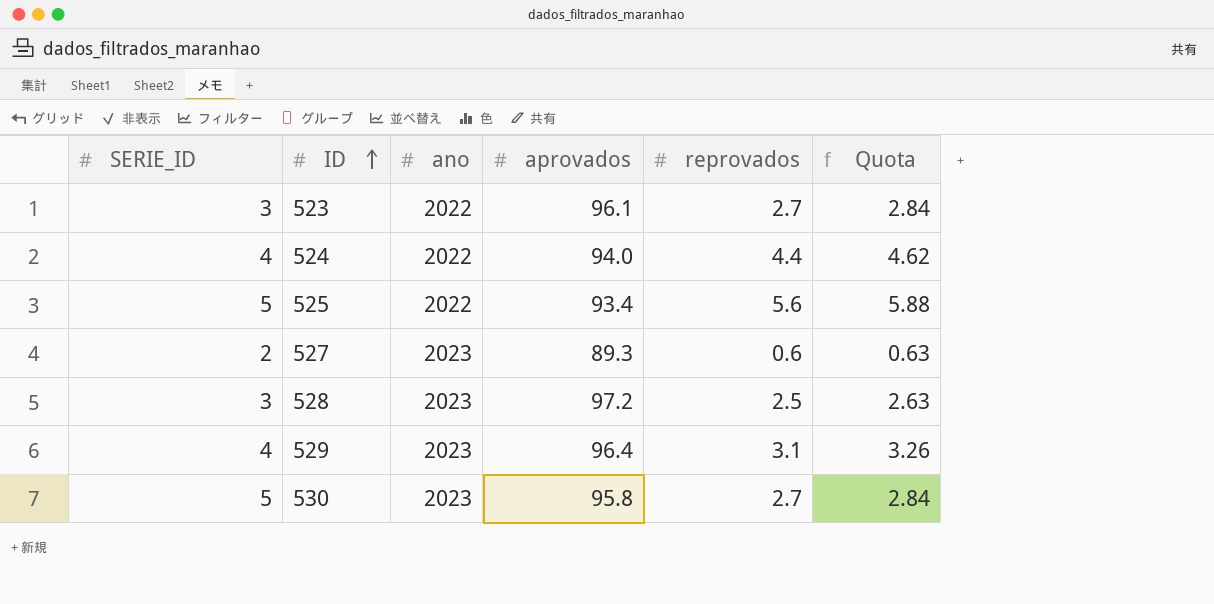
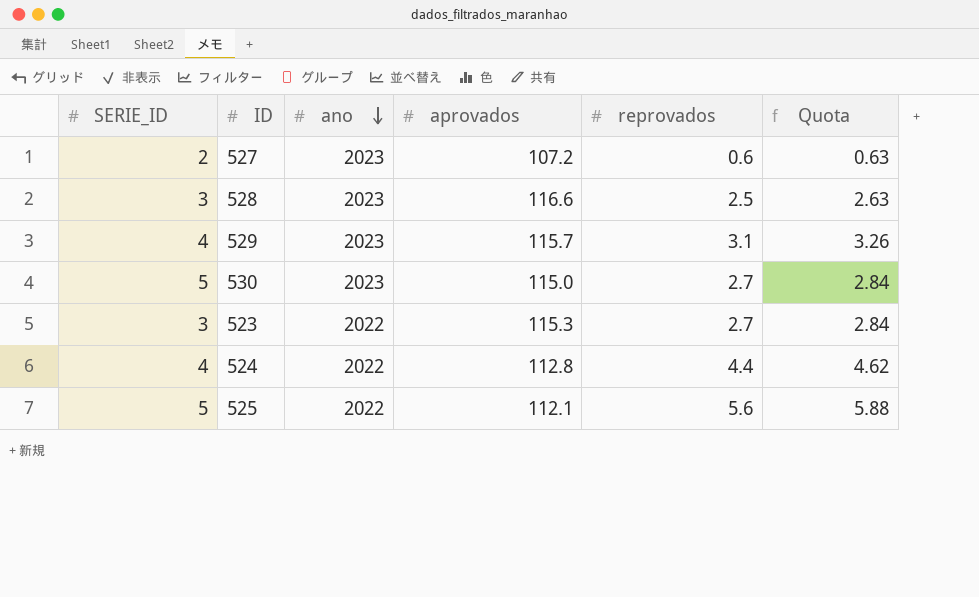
row order: ID ascending -> ano descending
527 | aprovados: 89.3 -> 107.2
528 | aprovados: 97.2 -> 116.6
529 | aprovados: 96.4 -> 115.7
530 | aprovados: 95.8 -> 115.0
523 | aprovados: 96.1 -> 115.3
524 | aprovados: 94.0 -> 112.8
525 | aprovados: 93.4 -> 112.1

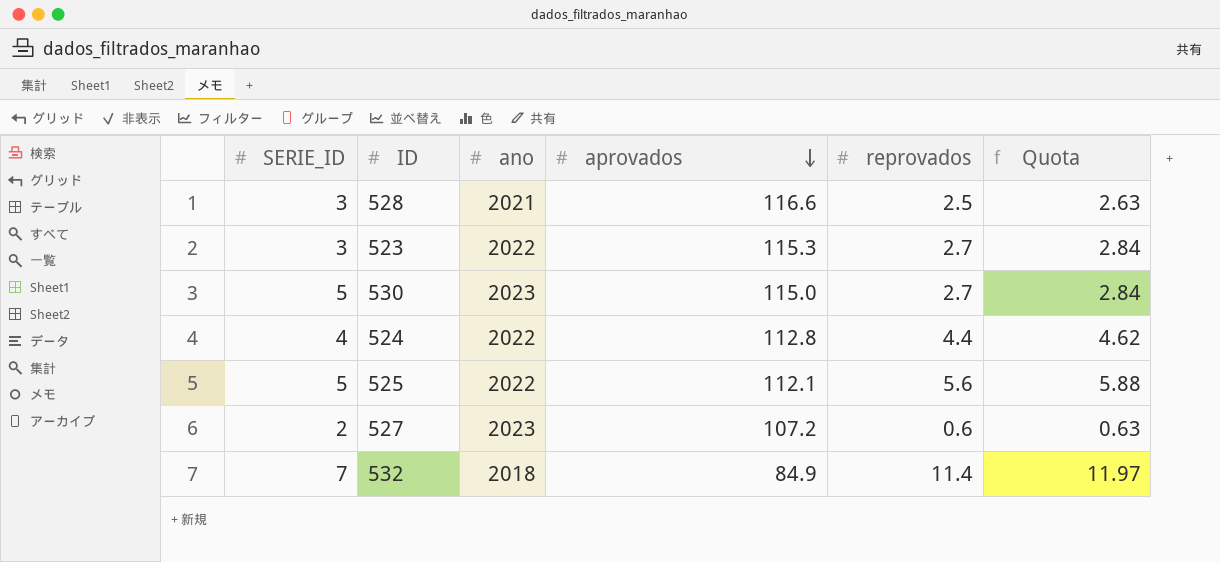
row order: ano descending -> aprovados descending
row 529: 4 | 2023 | 115.7 | 3.1 | 3.26 -> none
528 | ano: 2023 -> 2021
row 532: none -> 7 | 2018 | 84.9 | 11.4 | 11.97

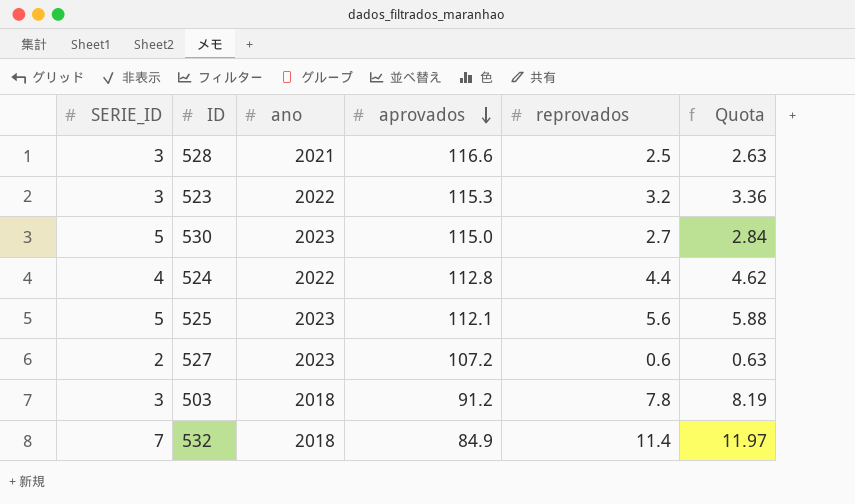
523 | reprovados: 2.7 -> 3.2
523 | Quota: 2.84 -> 3.36
525 | ano: 2022 -> 2023
row 503: none -> 3 | 2018 | 91.2 | 7.8 | 8.19

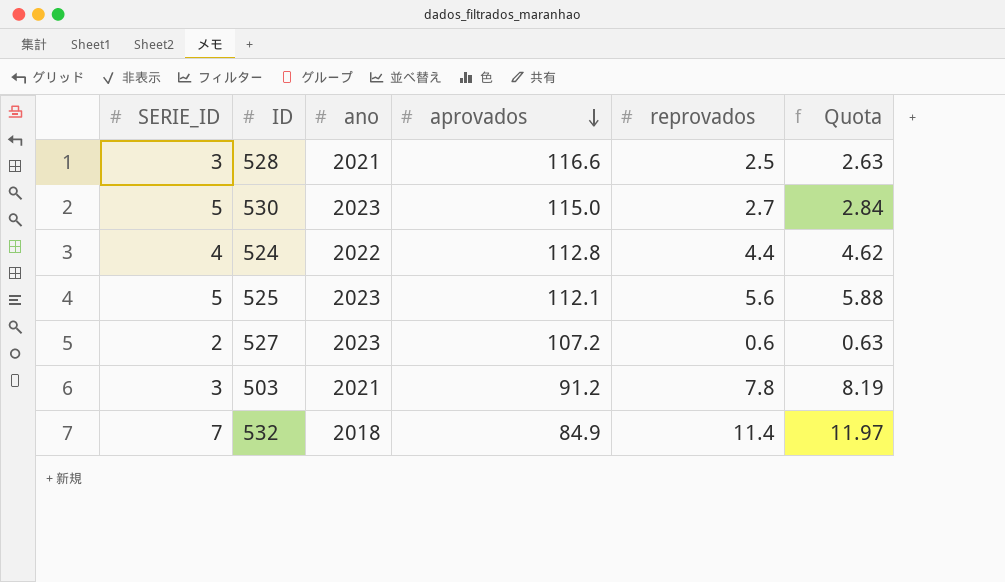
row 523: 3 | 2022 | 115.3 | 3.2 | 3.36 -> none
503 | ano: 2018 -> 2021

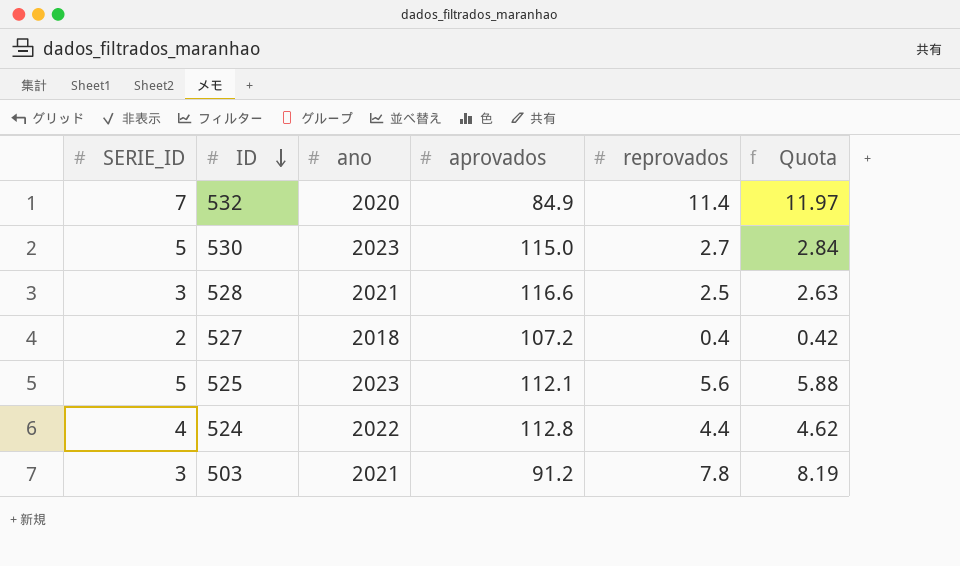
row order: aprovados descending -> ID descending
532 | ano: 2018 -> 2020
527 | ano: 2023 -> 2018
527 | reprovados: 0.6 -> 0.4
527 | Quota: 0.63 -> 0.42

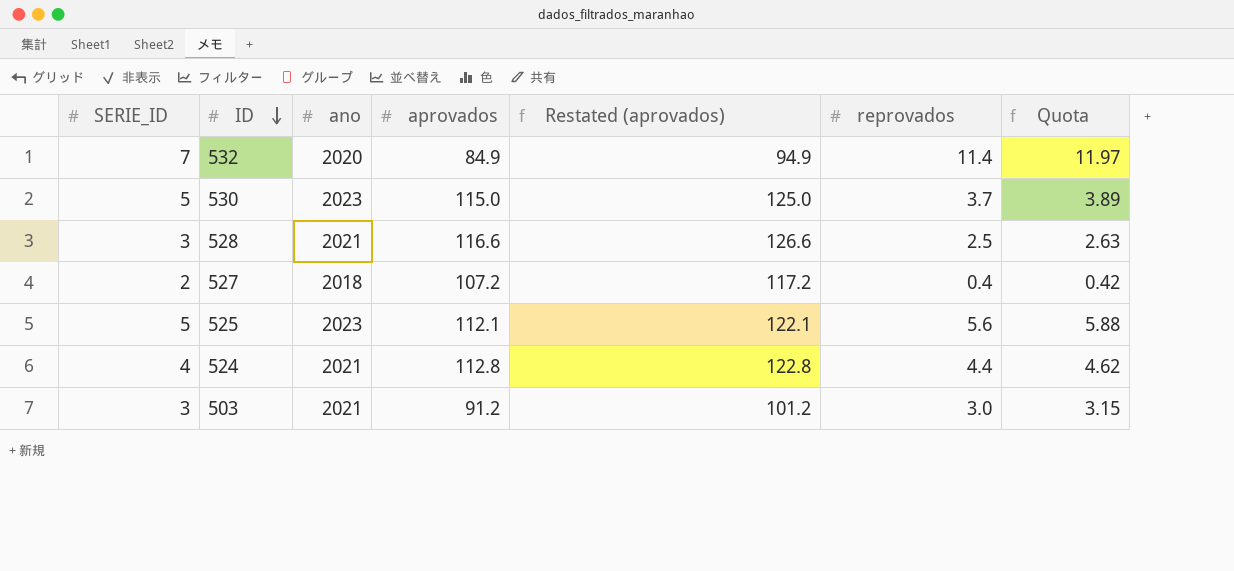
column Restated (aprovados) | formula: none -> [aprovados] + 10
530 | reprovados: 2.7 -> 3.7
530 | Quota: 2.84 -> 3.89
524 | ano: 2022 -> 2021
503 | reprovados: 7.8 -> 3.0
503 | Quota: 8.19 -> 3.15

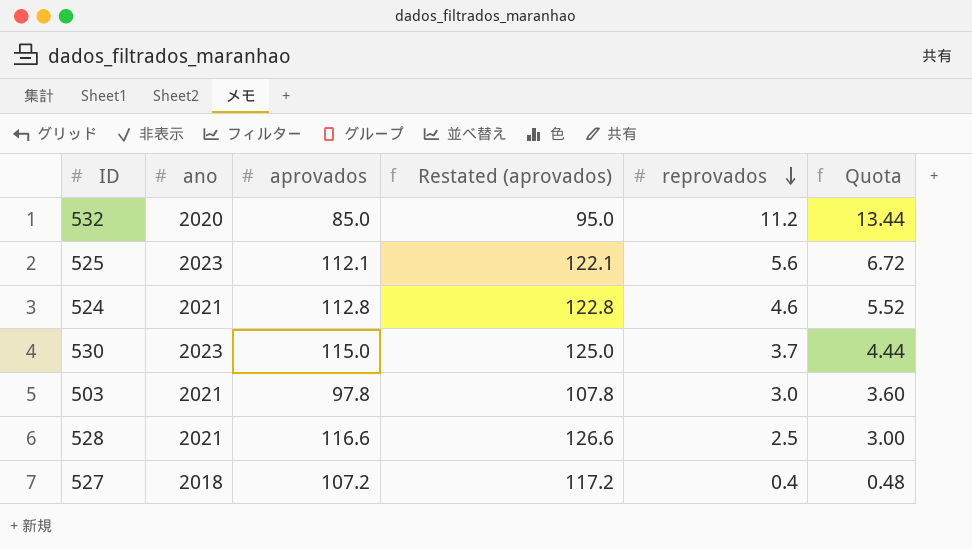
row order: ID descending -> reprovados descending
column SERIE_ID | position: 1 -> none
column Quota | formula: [reprovados] * 1.05 -> [reprovados] * 1.2
532 | aprovados: 84.9 -> 85.0
532 | Restated (aprovados): 94.9 -> 95.0
532 | reprovados: 11.4 -> 11.2
524 | reprovados: 4.4 -> 4.6
503 | aprovados: 91.2 -> 97.8
503 | Restated (aprovados): 101.2 -> 107.8

